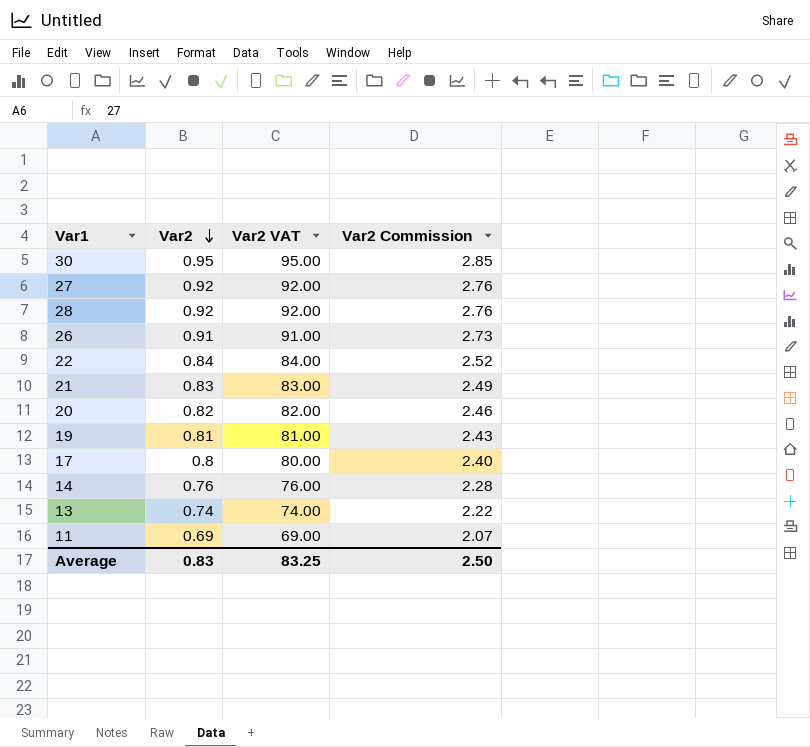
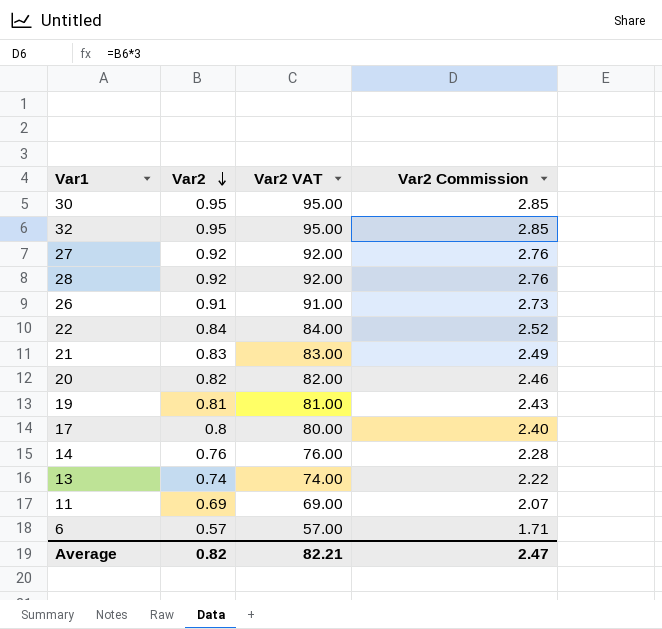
row 32: none -> 0.95 | 95.00 | 2.85
row 6: none -> 0.57 | 57.00 | 1.71
Average | Var2: 0.83 -> 0.82
Average | Var2 VAT: 83.25 -> 82.21
Average | Var2 Commission: 2.50 -> 2.47

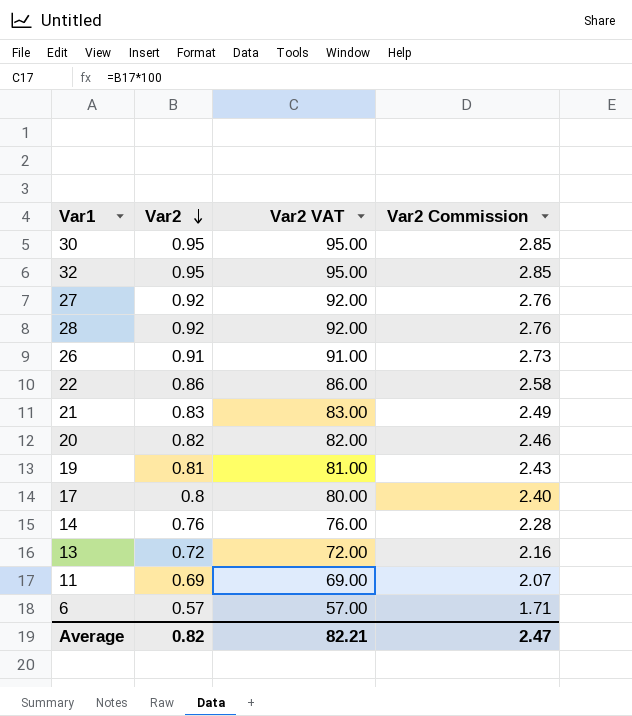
22 | Var2: 0.84 -> 0.86
22 | Var2 VAT: 84.00 -> 86.00
22 | Var2 Commission: 2.52 -> 2.58
13 | Var2: 0.74 -> 0.72
13 | Var2 VAT: 74.00 -> 72.00
13 | Var2 Commission: 2.22 -> 2.16

